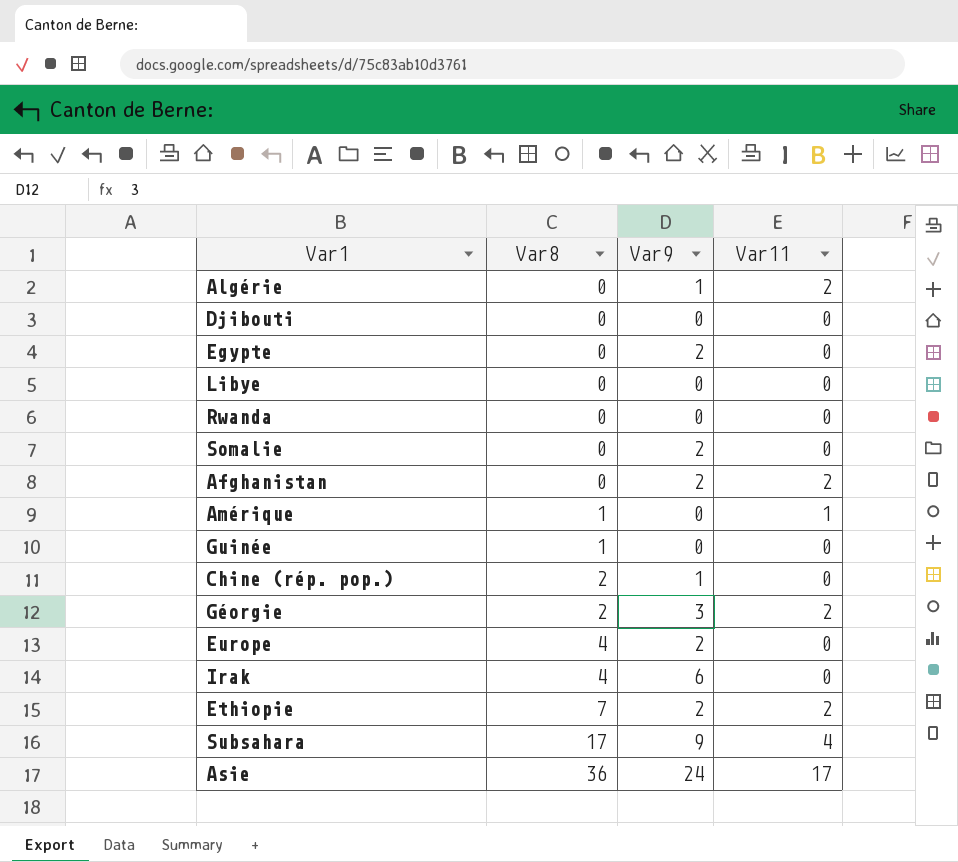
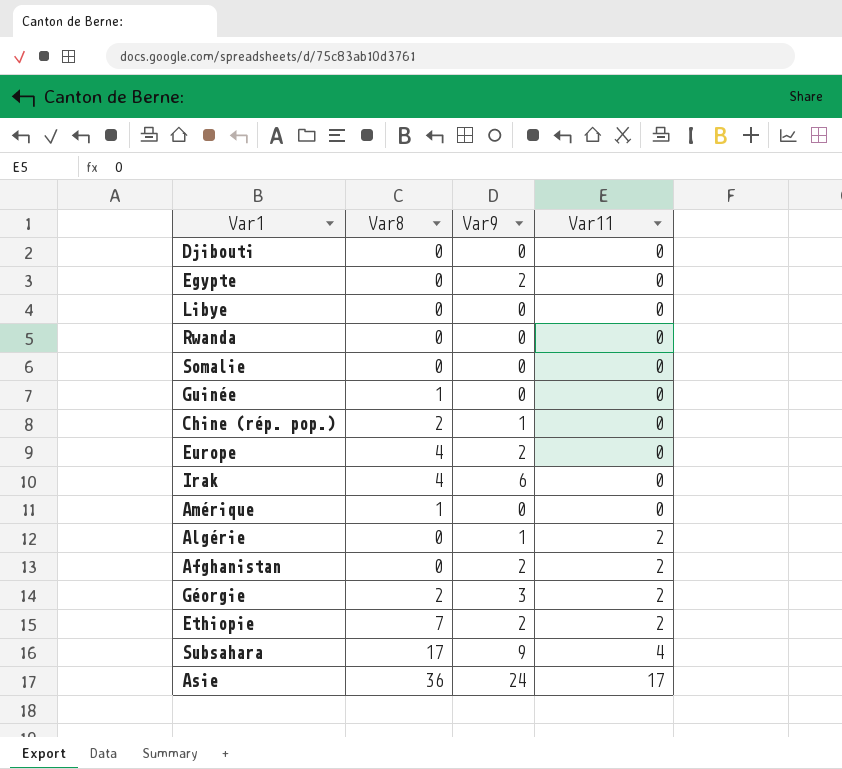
row order: Var8 ascending -> Var11 ascending
Somalie | Var9: 2 -> 0
Amérique | Var11: 1 -> 0

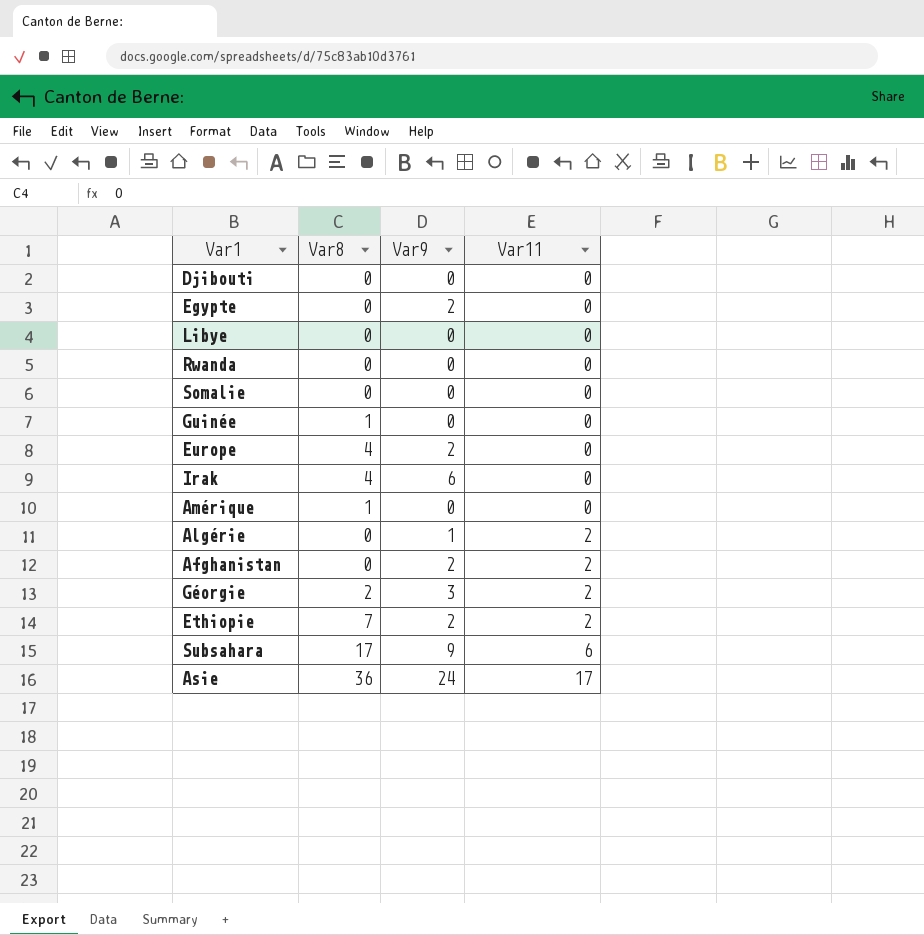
row Chine (rép. pop.): 2 | 1 | 0 -> none
Subsahara | Var11: 4 -> 6

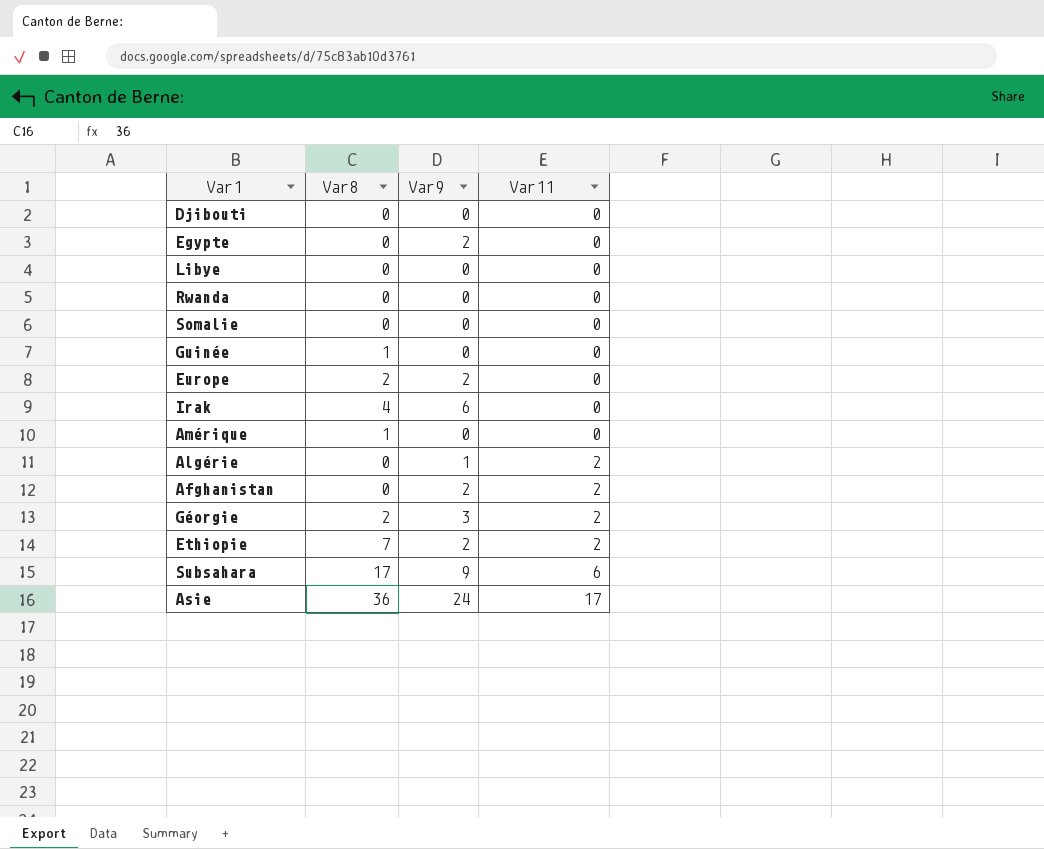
Europe | Var8: 4 -> 2

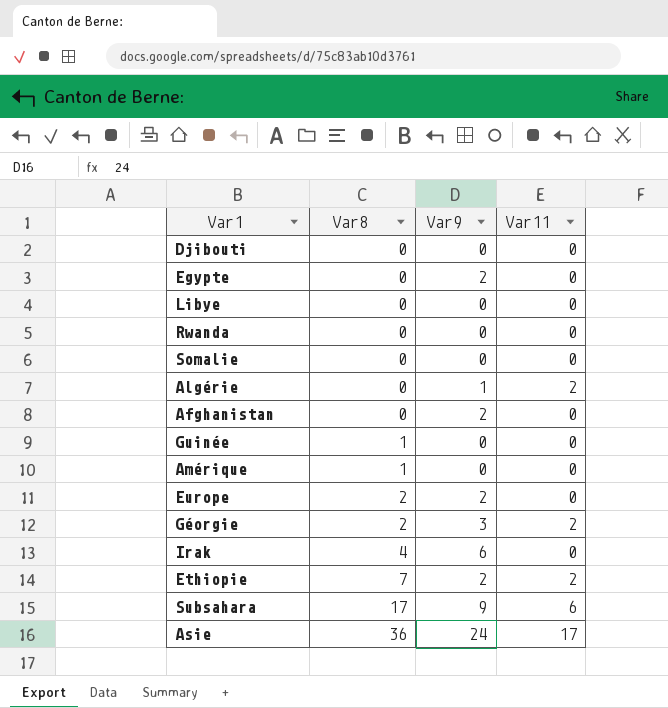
row order: Var11 ascending -> Var8 ascending
Afghanistan | Var11: 2 -> 0

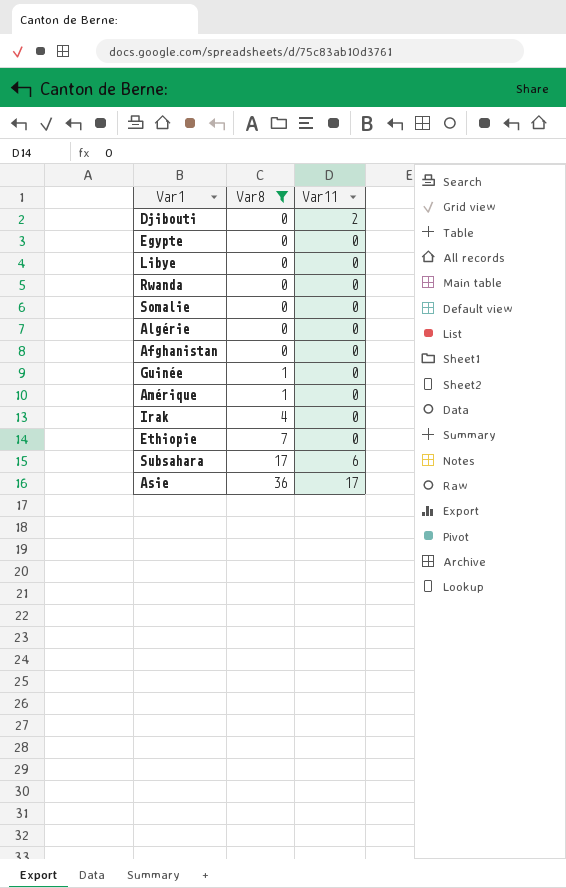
filter: none -> Var8 != 2
column Var9 | position: 3 -> none
Djibouti | Var11: 0 -> 2
Algérie | Var11: 2 -> 0
Ethiopie | Var11: 2 -> 0

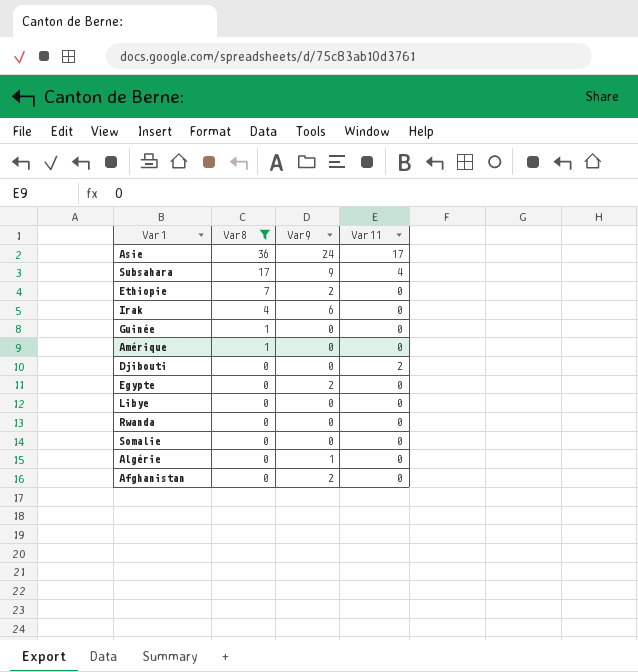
row order: Var8 ascending -> Var8 descending
column Var9 | position: none -> 3
Subsahara | Var11: 6 -> 4

